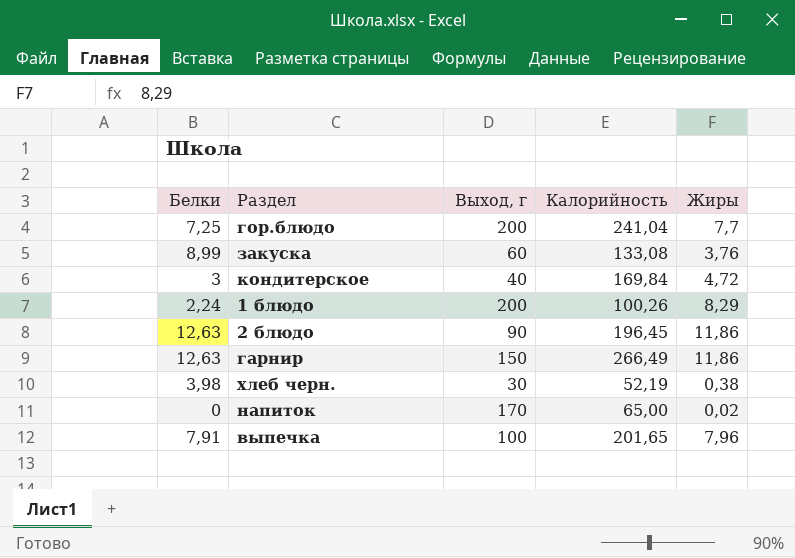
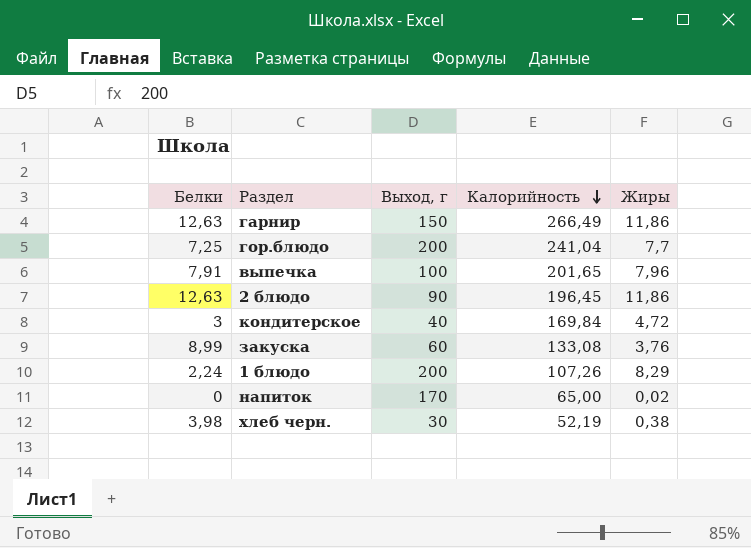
row order: none -> Калорийность descending
1 блюдо | Калорийность: 100,26 -> 107,26

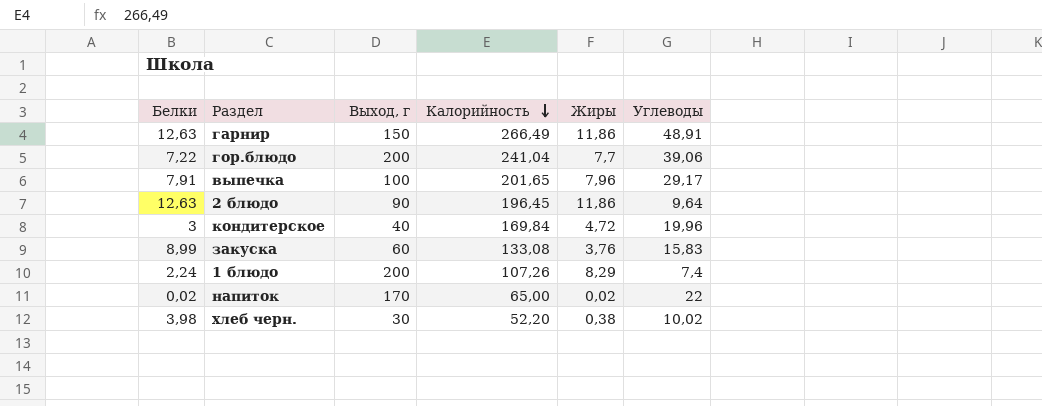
column Углеводы | position: none -> 6
гор.блюдо | Белки: 7,25 -> 7,22
напиток | Белки: 0 -> 0,02
хлеб черн. | Калорийность: 52,19 -> 52,20

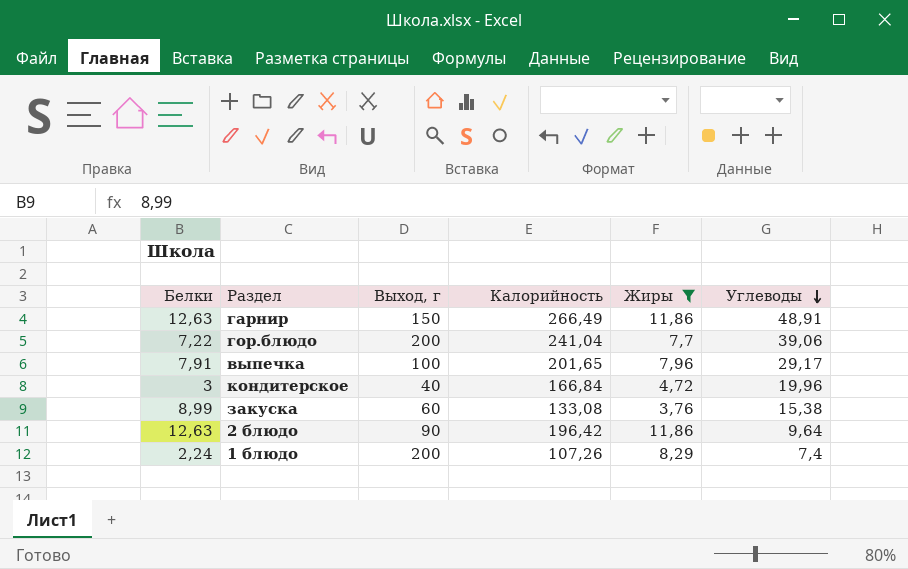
filter: none -> Жиры >= 3,76
row order: Калорийность descending -> Углеводы descending
кондитерское | Калорийность: 169,84 -> 166,84
закуска | Углеводы: 15,83 -> 15,38
2 блюдо | Калорийность: 196,45 -> 196,42

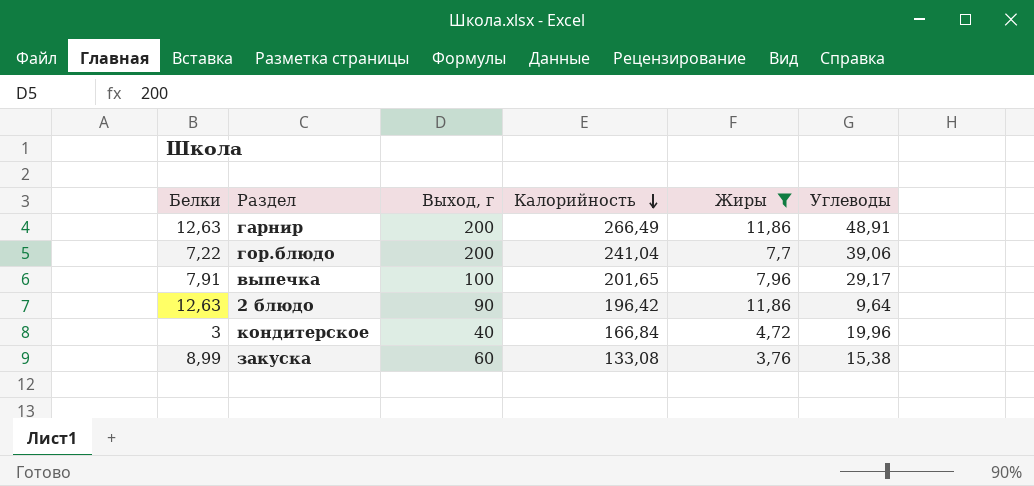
row order: Углеводы descending -> Калорийность descending
row 1 блюдо: 2,24 | 200 | 107,26 | 8,29 | 7,4 -> none
гарнир | Выход, г: 150 -> 200

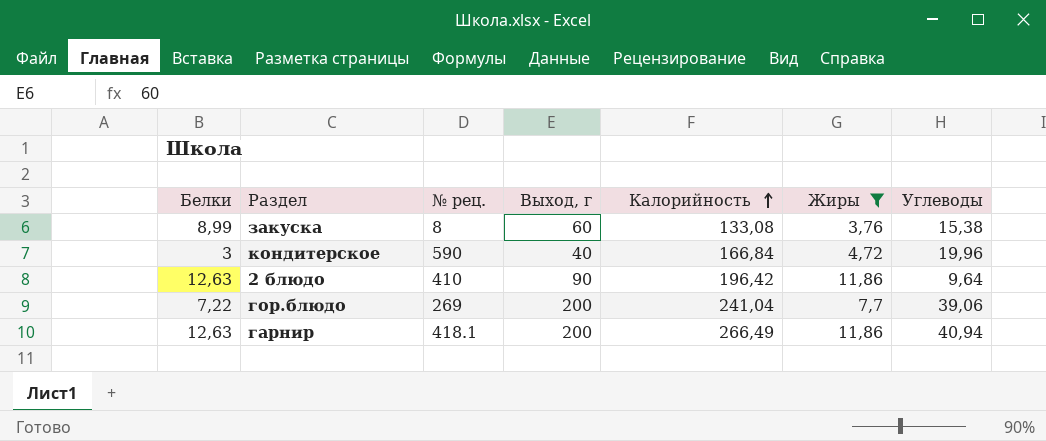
row order: Калорийность descending -> Калорийность ascending
column № рец. | position: none -> 3
row выпечка: 7,91 | 100 | 201,65 | 7,96 | 29,17 -> none
гарнир | Углеводы: 48,91 -> 40,94

